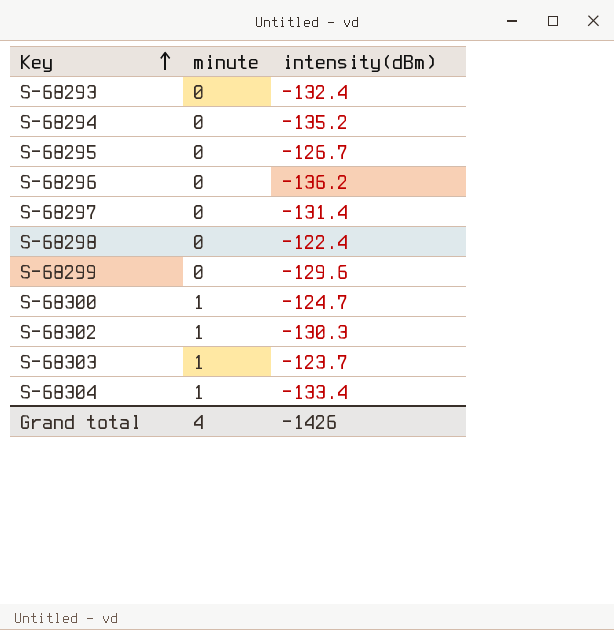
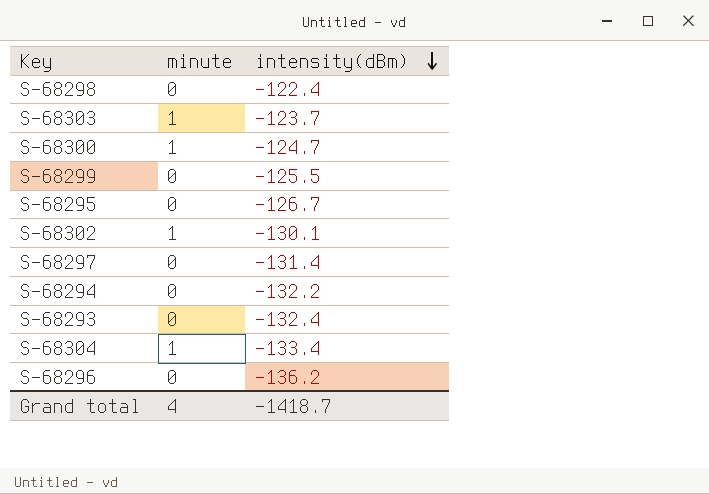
row order: Key ascending -> intensity(dBm) descending
S-68299 | intensity(dBm): -129.6 -> -125.5
S-68302 | intensity(dBm): -130.3 -> -130.1
S-68294 | intensity(dBm): -135.2 -> -132.2
Grand total | intensity(dBm): -1426 -> -1418.7

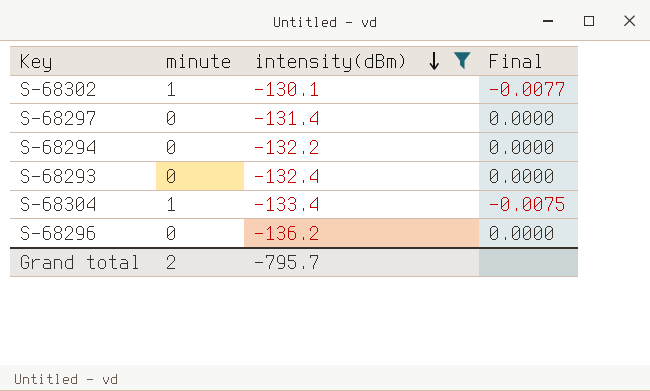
filter: none -> intensity(dBm) <= -130.1
column Final | formula: none -> [minute] / [intensity(dBm)]
Grand total | minute: 4 -> 2
Grand total | intensity(dBm): -1418.7 -> -795.7

